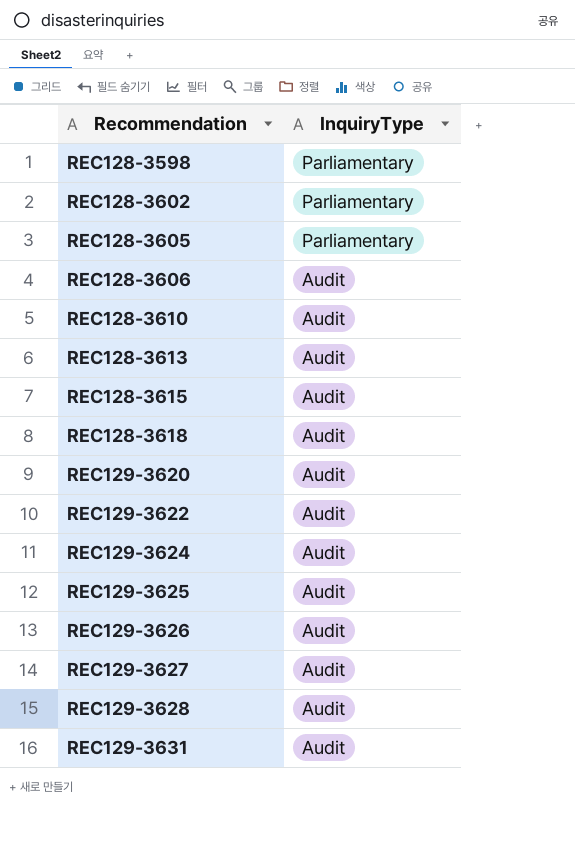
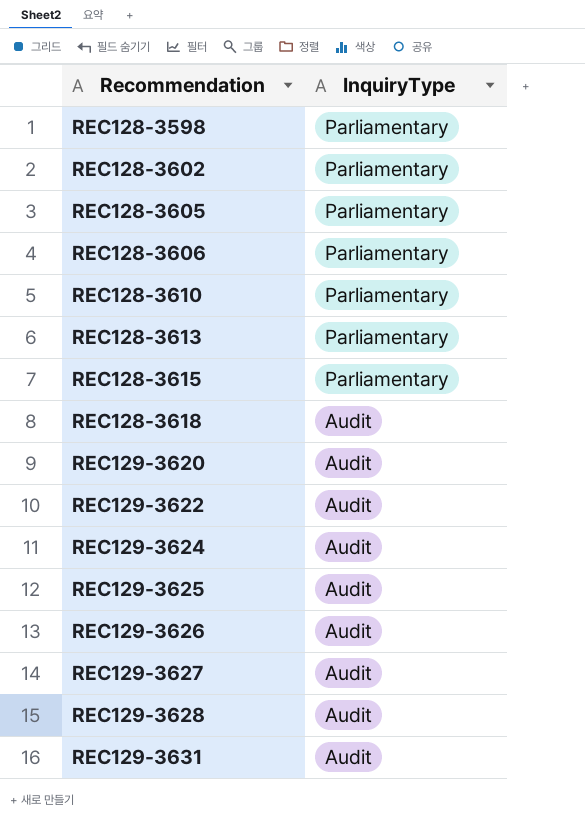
REC128-3606 | InquiryType: Audit -> Parliamentary
REC128-3610 | InquiryType: Audit -> Parliamentary
REC128-3613 | InquiryType: Audit -> Parliamentary
REC128-3615 | InquiryType: Audit -> Parliamentary

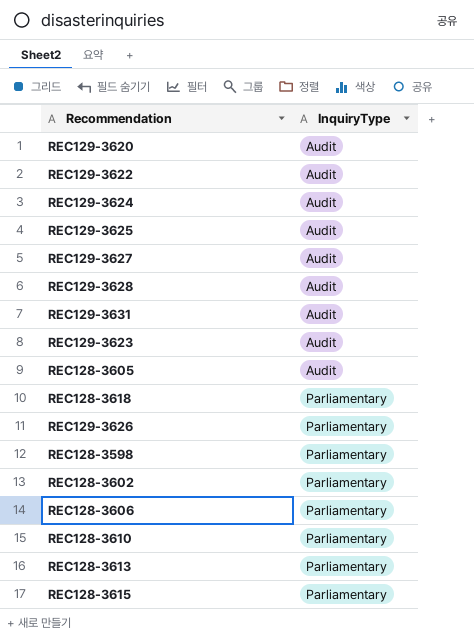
row order: Recommendation ascending -> InquiryType ascending
row REC129-3623: none -> Audit
REC128-3605 | InquiryType: Parliamentary -> Audit
REC128-3618 | InquiryType: Audit -> Parliamentary
REC129-3626 | InquiryType: Audit -> Parliamentary

